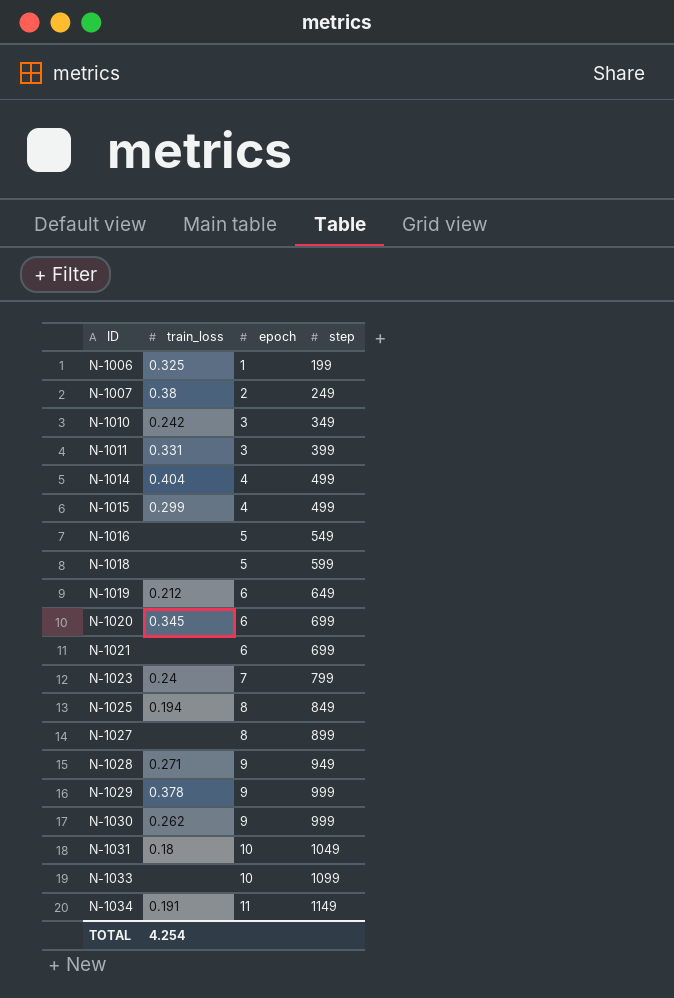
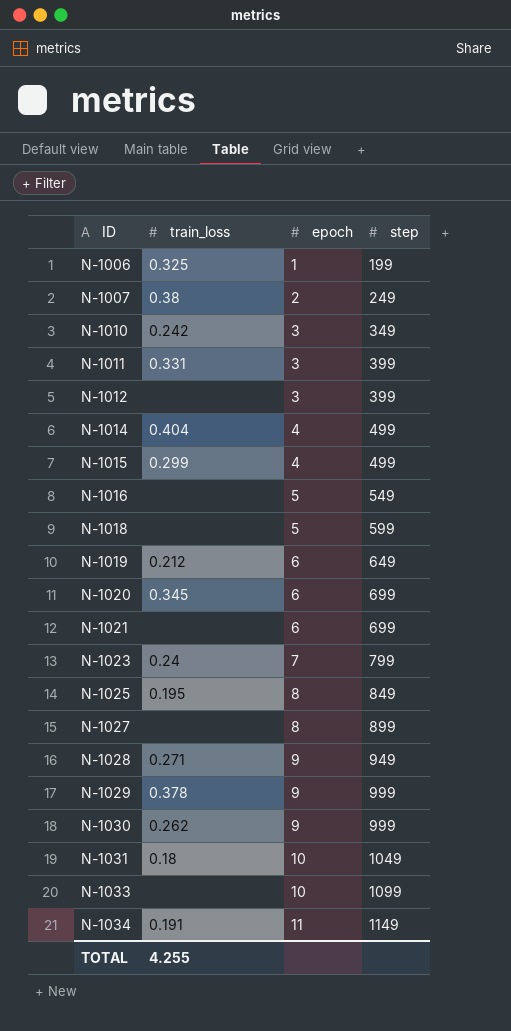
row N-1012: none -> none | 3 | 399
N-1025 | train_loss: 0.194 -> 0.195
TOTAL | train_loss: 4.254 -> 4.255

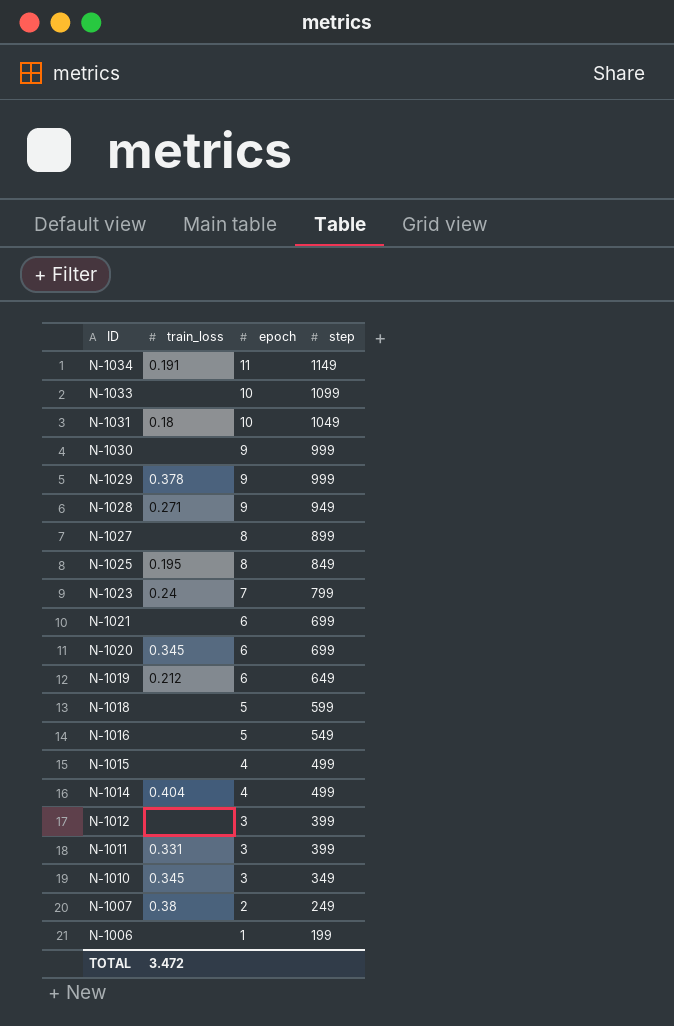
row order: ID ascending -> ID descending
N-1030 | train_loss: 0.262 -> none
N-1015 | train_loss: 0.299 -> none
N-1010 | train_loss: 0.242 -> 0.345
N-1006 | train_loss: 0.325 -> none
TOTAL | train_loss: 4.255 -> 3.472

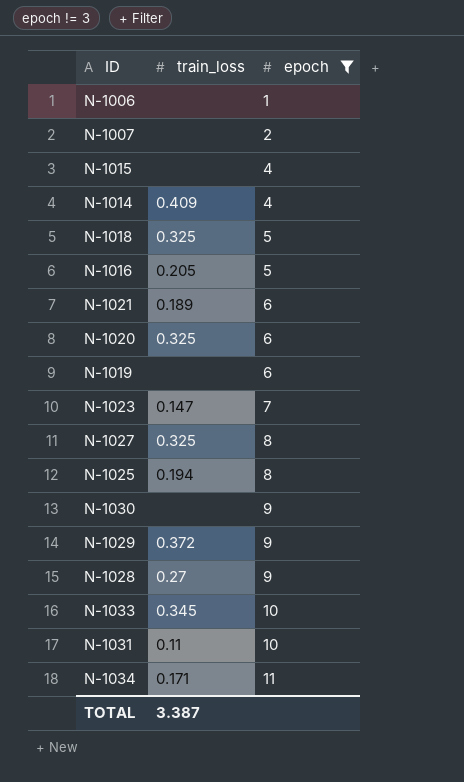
filter: none -> epoch != 3
row order: ID descending -> epoch ascending
column step | position: 4 -> none
N-1007 | train_loss: 0.38 -> none
N-1014 | train_loss: 0.404 -> 0.409
N-1018 | train_loss: none -> 0.325
N-1016 | train_loss: none -> 0.205
N-1021 | train_loss: none -> 0.189
N-1020 | train_loss: 0.345 -> 0.325
N-1019 | train_loss: 0.212 -> none
N-1023 | train_loss: 0.24 -> 0.147
N-1027 | train_loss: none -> 0.325
N-1025 | train_loss: 0.195 -> 0.194
N-1029 | train_loss: 0.378 -> 0.372
N-1028 | train_loss: 0.271 -> 0.27
N-1033 | train_loss: none -> 0.345
N-1031 | train_loss: 0.18 -> 0.11
N-1034 | train_loss: 0.191 -> 0.171
TOTAL | train_loss: 3.472 -> 3.387

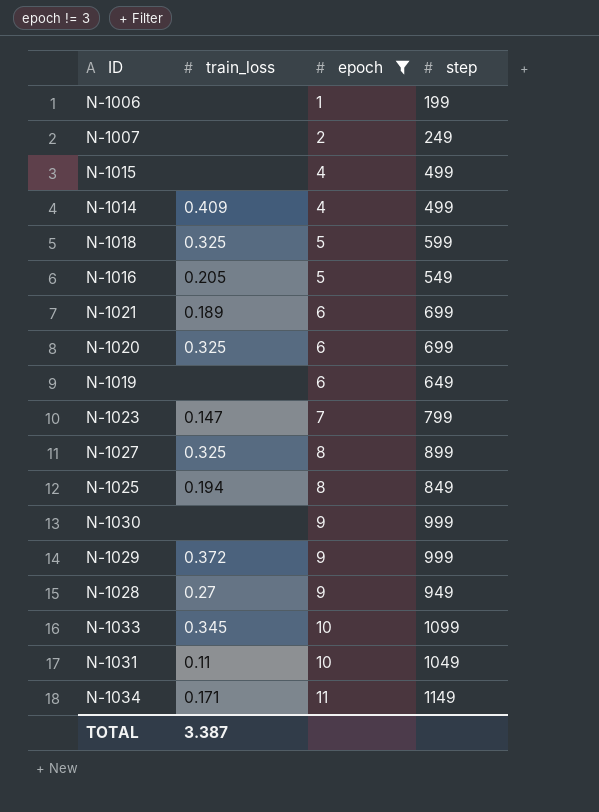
column step | position: none -> 4

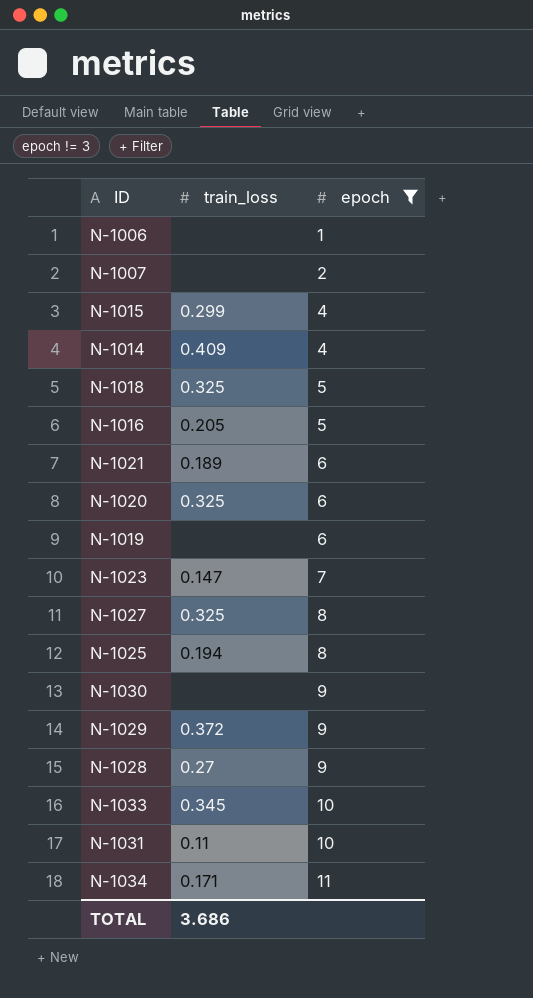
column step | position: 4 -> none
N-1015 | train_loss: none -> 0.299
TOTAL | train_loss: 3.387 -> 3.686

